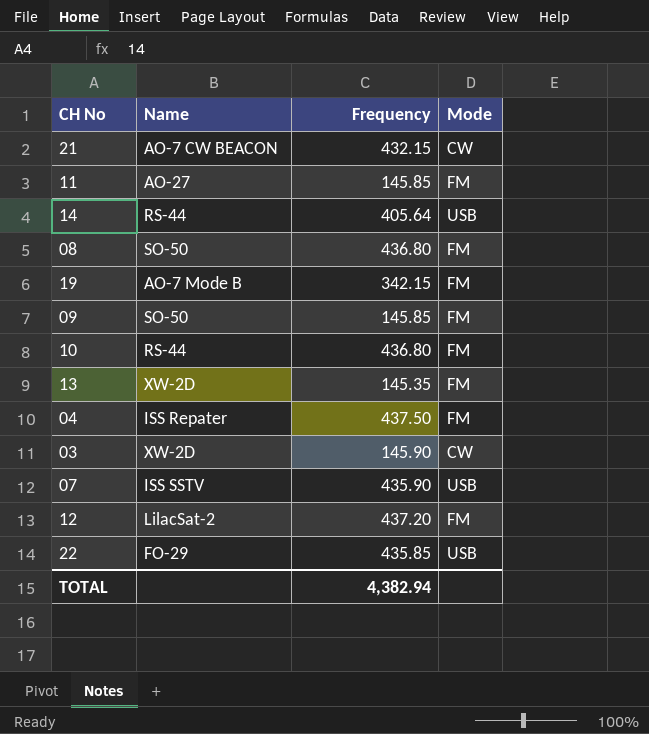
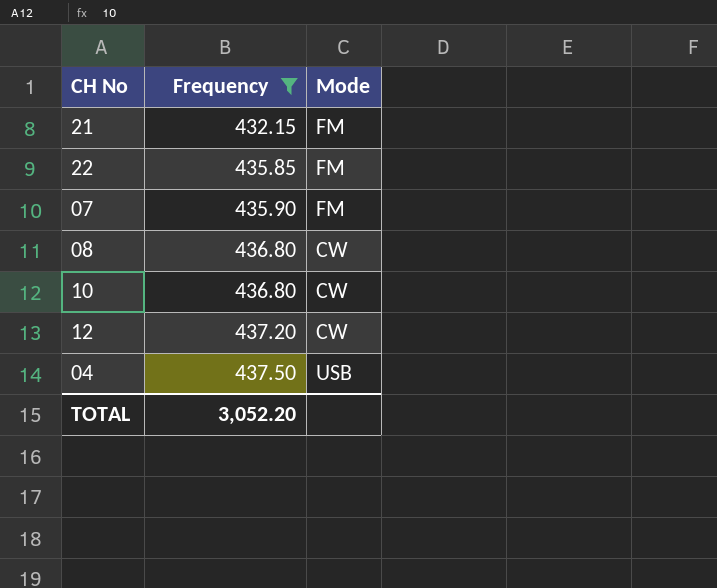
filter: none -> Frequency >= 432.15
row order: none -> Frequency ascending
column Name | position: 2 -> none
21 | Mode: CW -> FM
22 | Mode: USB -> FM
07 | Mode: USB -> FM
08 | Mode: FM -> CW
10 | Mode: FM -> CW
12 | Mode: FM -> CW
04 | Mode: FM -> USB
TOTAL | Frequency: 4,382.94 -> 3,052.20

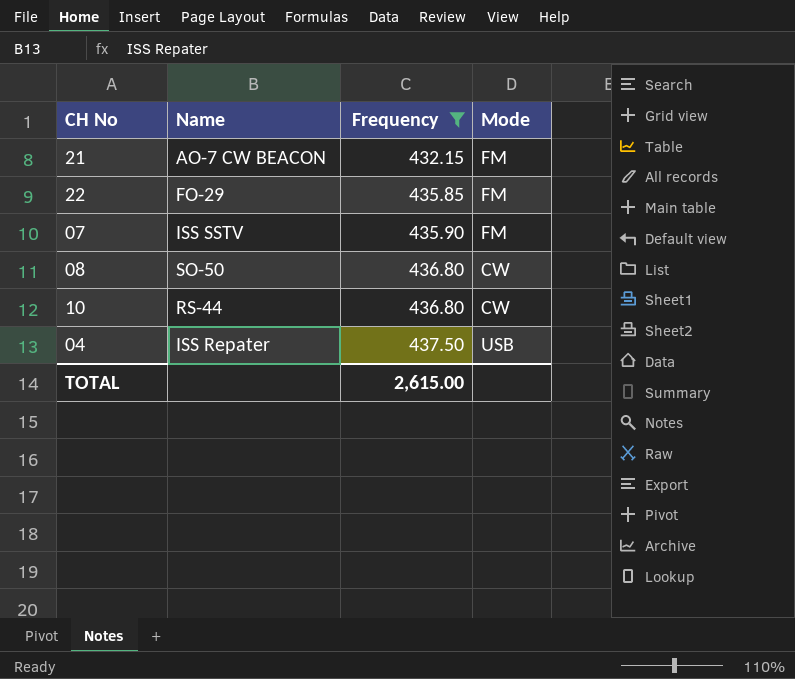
column Name | position: none -> 2
row 12: 437.20 | CW -> none
TOTAL | Frequency: 3,052.20 -> 2,615.00

